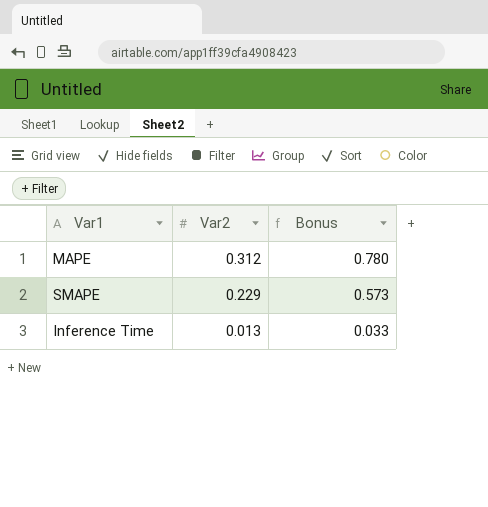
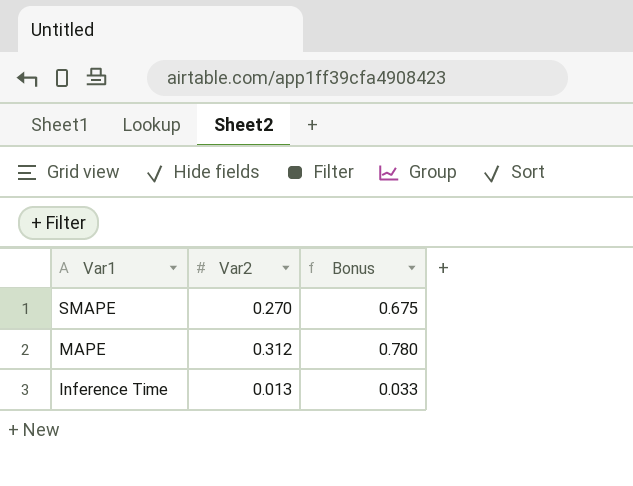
row order: Var2 descending -> Var1 descending
SMAPE | Var2: 0.229 -> 0.270
SMAPE | Bonus: 0.573 -> 0.675

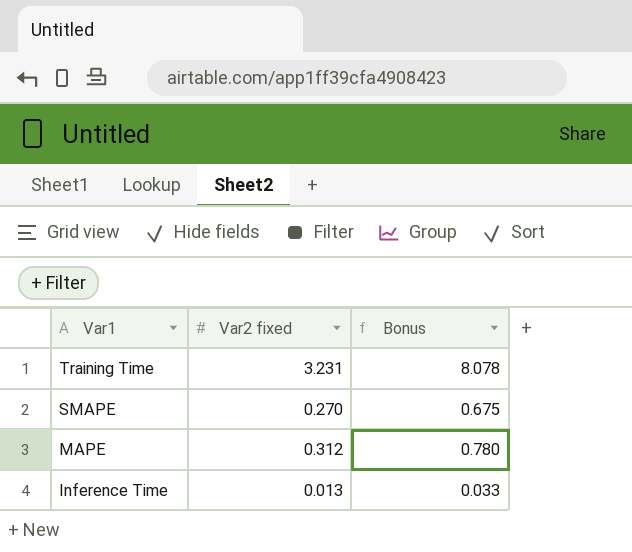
column name: Var2 -> Var2 fixed
row Training Time: none -> 3.231 | 8.078

